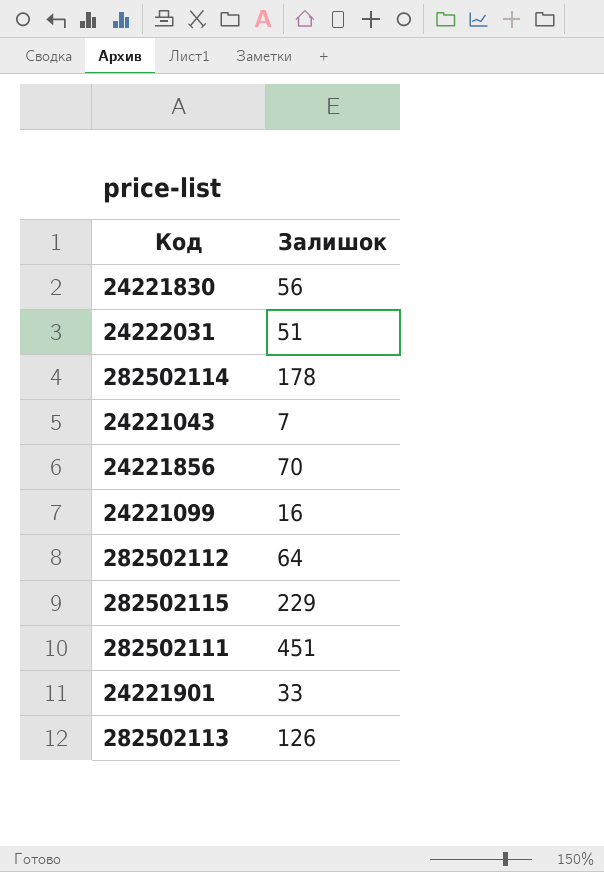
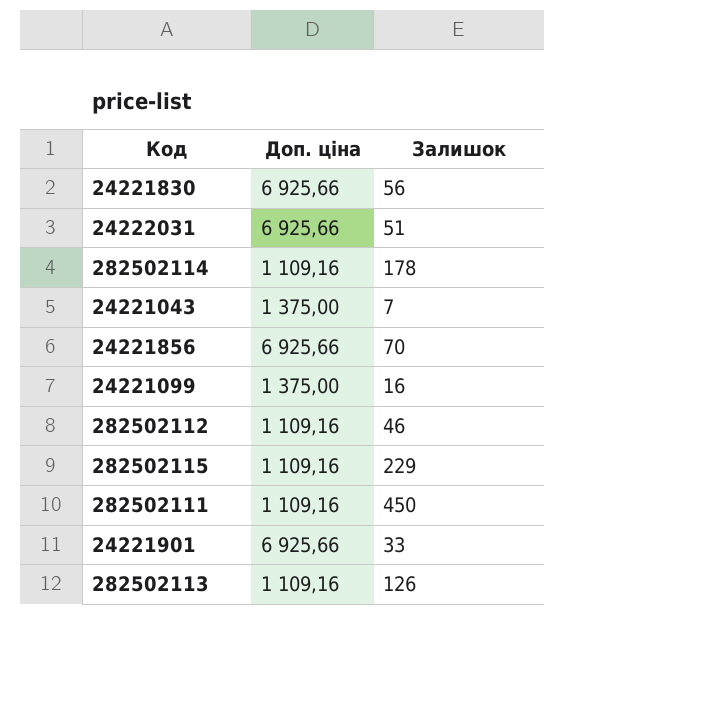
column Доп. ціна | position: none -> 2
282502112 | Залишок: 64 -> 46
282502111 | Залишок: 451 -> 450

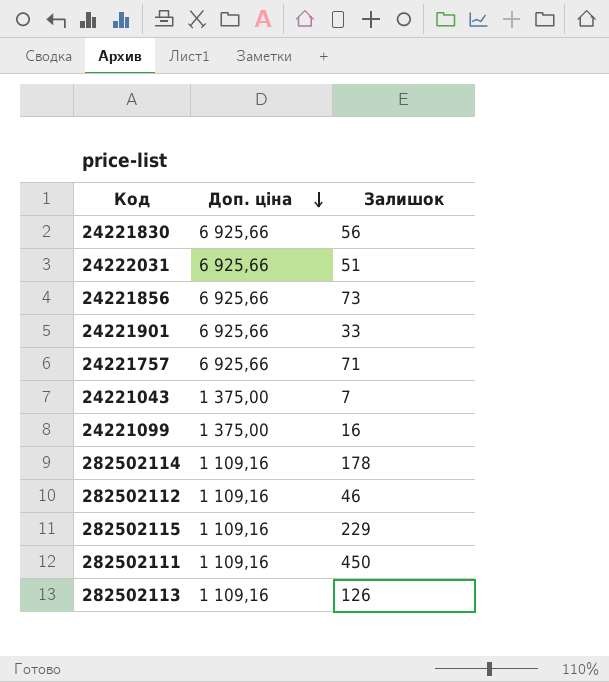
row order: none -> Доп. ціна descending
24221856 | Залишок: 70 -> 73
row 24221757: none -> 6 925,66 | 71

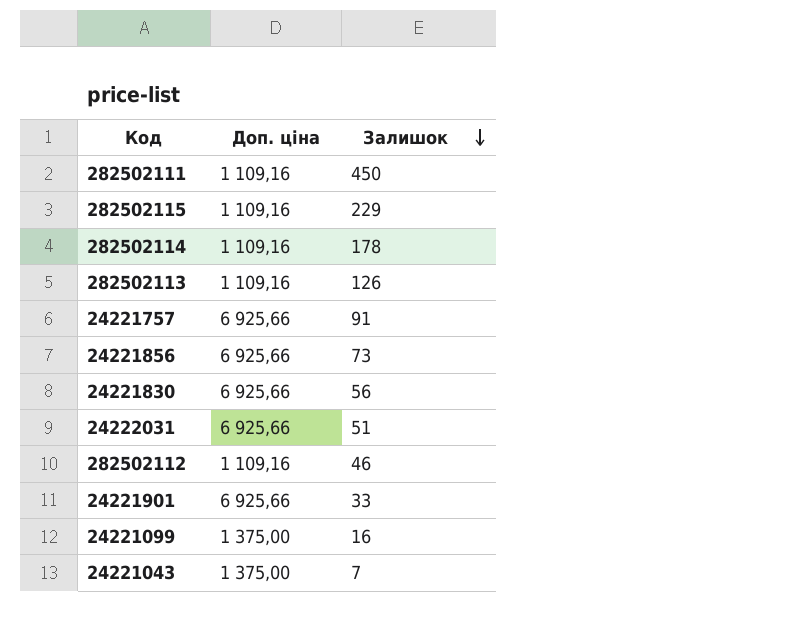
row order: Доп. ціна descending -> Залишок descending
24221757 | Залишок: 71 -> 91

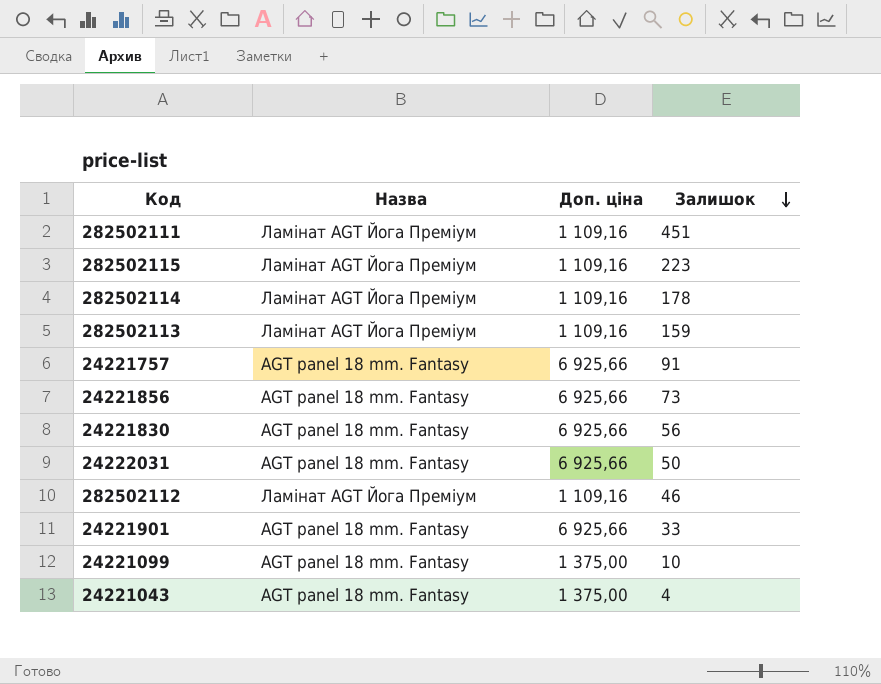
column Назва | position: none -> 2
282502111 | Залишок: 450 -> 451
282502115 | Залишок: 229 -> 223
282502113 | Залишок: 126 -> 159
24222031 | Залишок: 51 -> 50
24221099 | Залишок: 16 -> 10
24221043 | Залишок: 7 -> 4

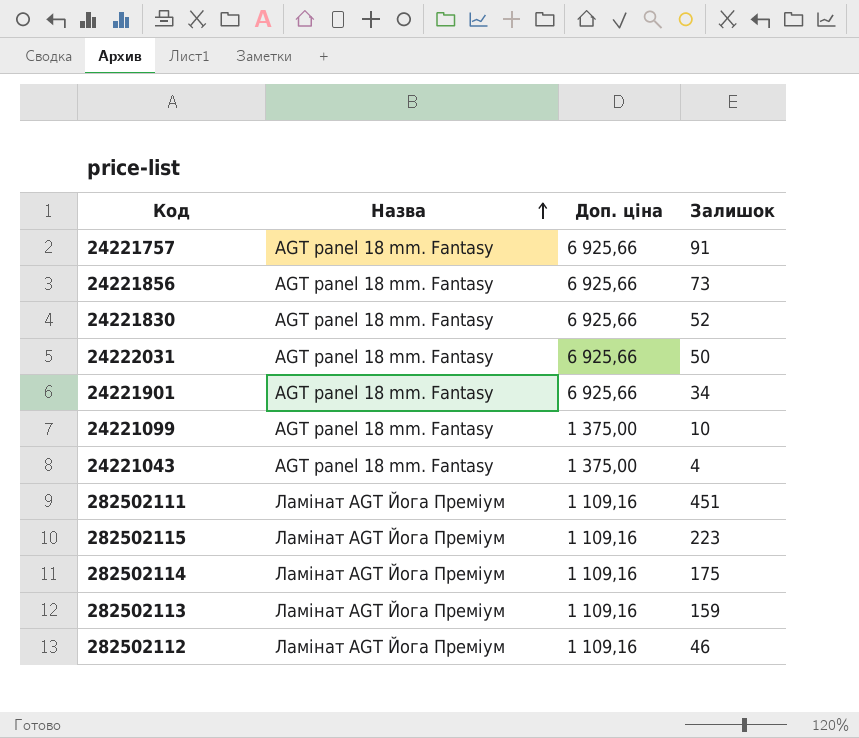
row order: Залишок descending -> Назва ascending
24221830 | Залишок: 56 -> 52
24221901 | Залишок: 33 -> 34
282502114 | Залишок: 178 -> 175

